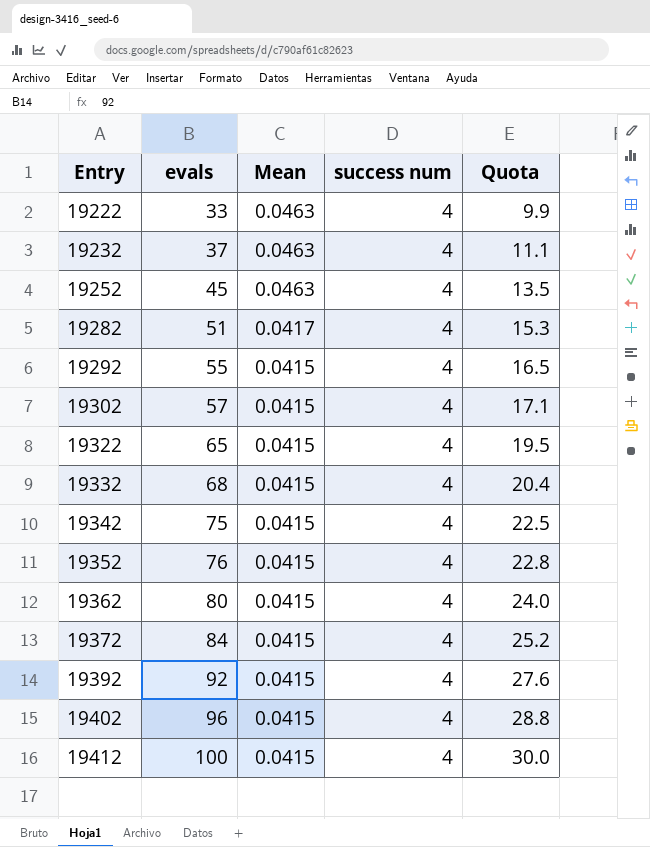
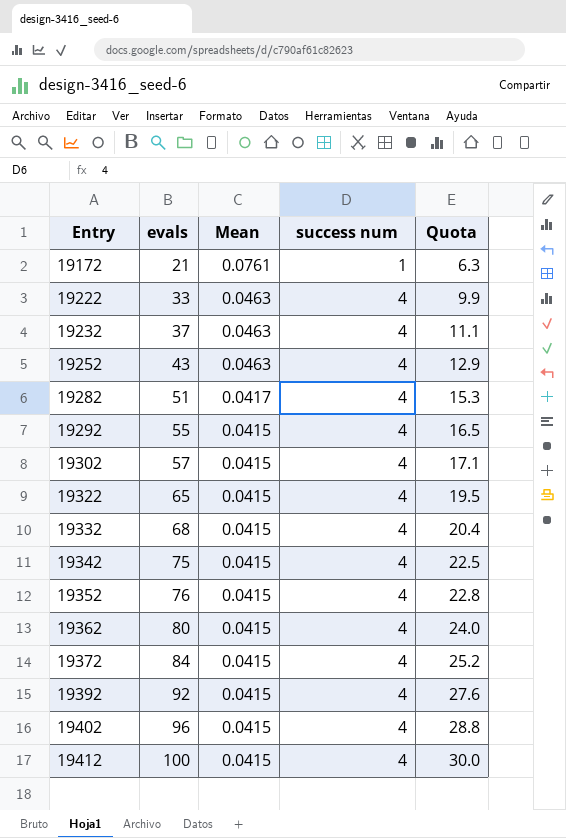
row 19172: none -> 21 | 0.0761 | 1 | 6.3
19252 | evals: 45 -> 43
19252 | Quota: 13.5 -> 12.9

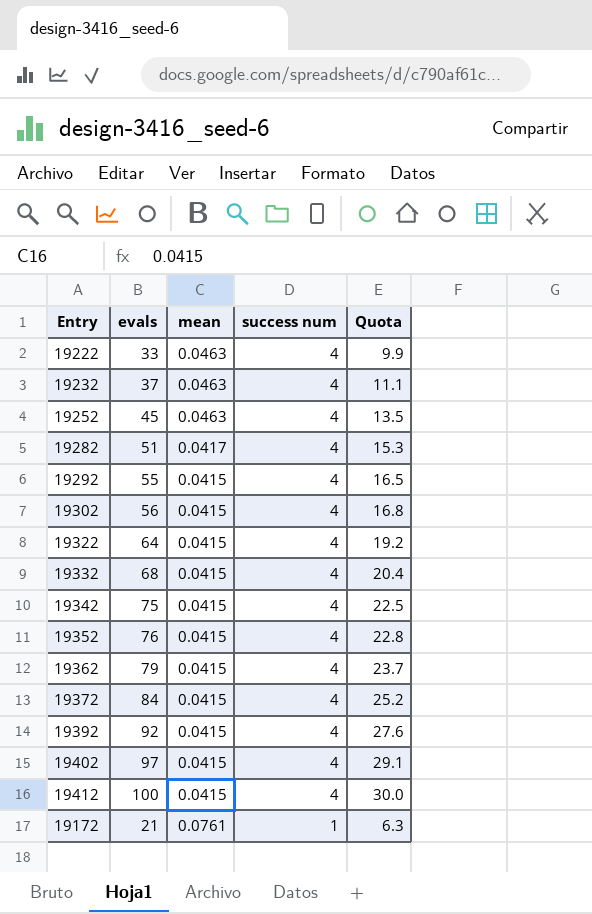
row order: Entry ascending -> success num descending
column name: Mean -> mean
19252 | evals: 43 -> 45
19252 | Quota: 12.9 -> 13.5
19302 | evals: 57 -> 56
19302 | Quota: 17.1 -> 16.8
19322 | evals: 65 -> 64
19322 | Quota: 19.5 -> 19.2
19362 | evals: 80 -> 79
19362 | Quota: 24.0 -> 23.7
19402 | evals: 96 -> 97
19402 | Quota: 28.8 -> 29.1

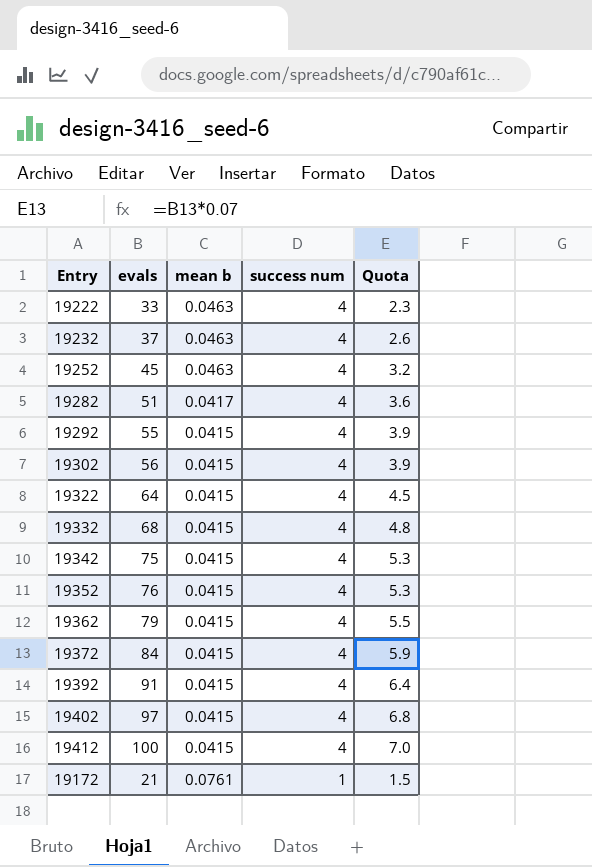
column name: mean -> mean b
column Quota | formula: [evals] * 0.3 -> [evals] * 0.07
19392 | evals: 92 -> 91

